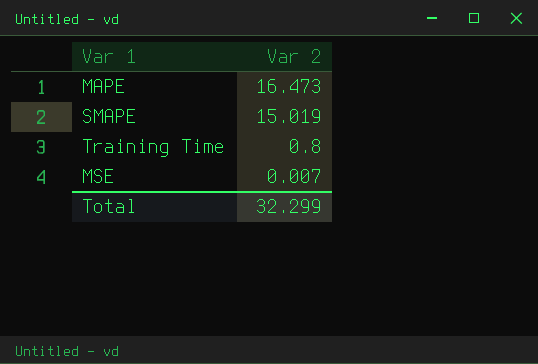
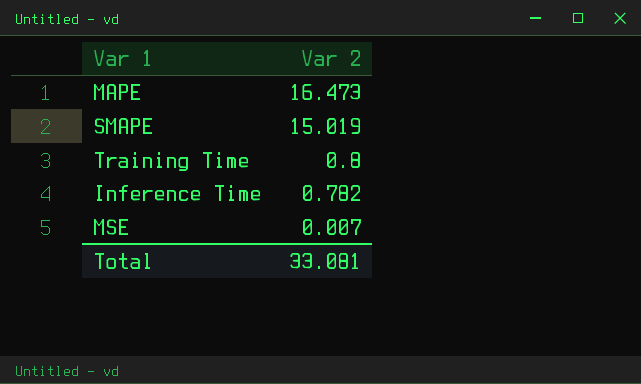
row Inference Time: none -> 0.782
Total | Var 2: 32.299 -> 33.081

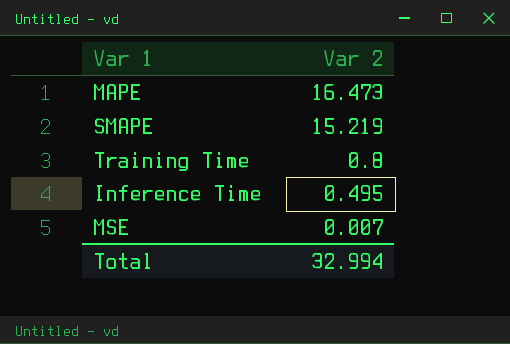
SMAPE | Var 2: 15.019 -> 15.219
Inference Time | Var 2: 0.782 -> 0.495
Total | Var 2: 33.081 -> 32.994

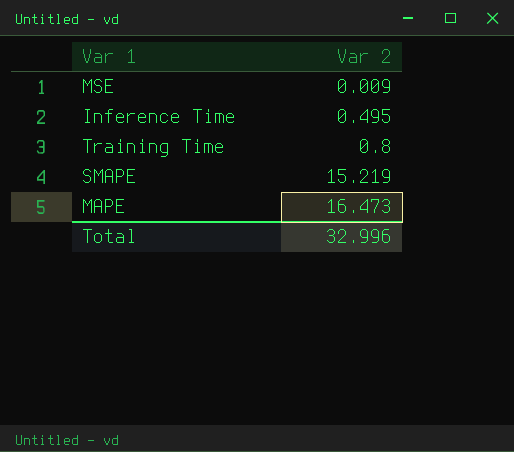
row order: Var 2 descending -> Var 2 ascending
MSE | Var 2: 0.007 -> 0.009
Total | Var 2: 32.994 -> 32.996

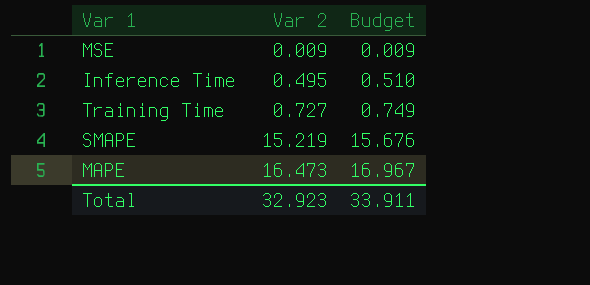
column Budget | formula: none -> [Var 2] * 1.03
Training Time | Var 2: 0.8 -> 0.727
Total | Var 2: 32.996 -> 32.923

